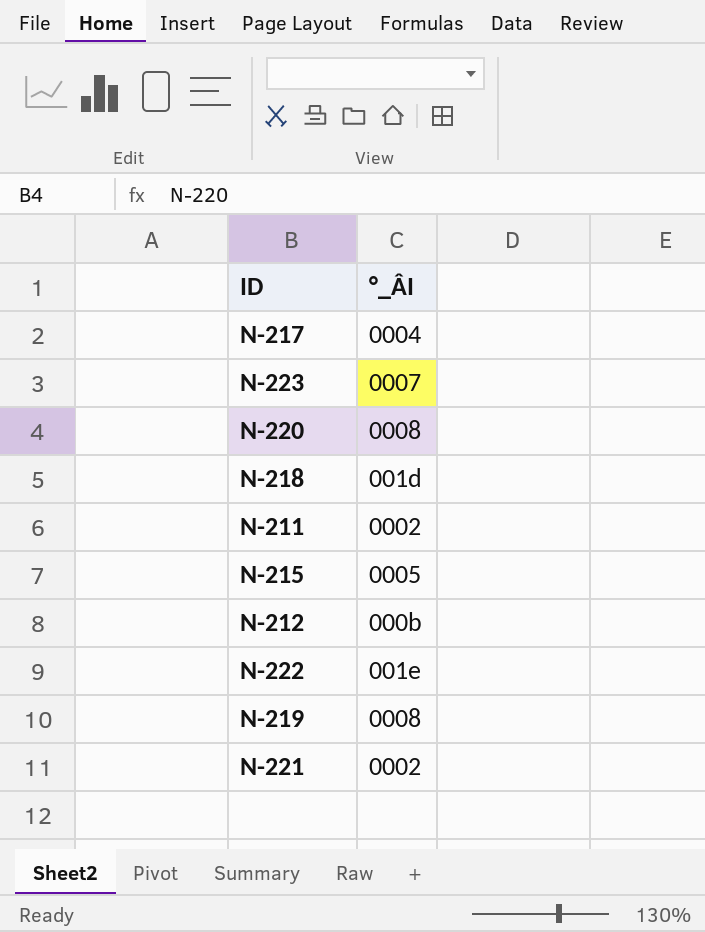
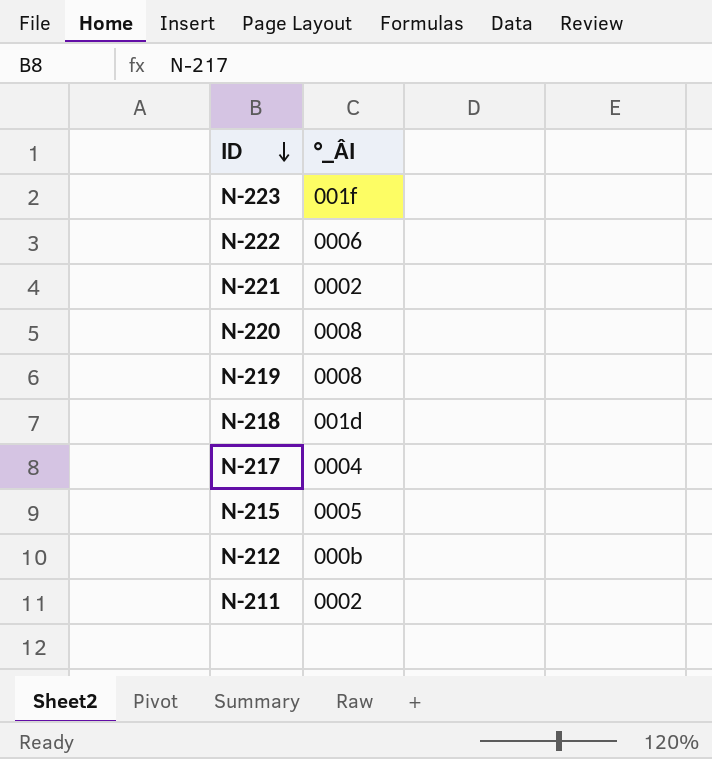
row order: none -> ID descending
N-223 | °_ÂI: 0007 -> 001f
N-222 | °_ÂI: 001e -> 0006

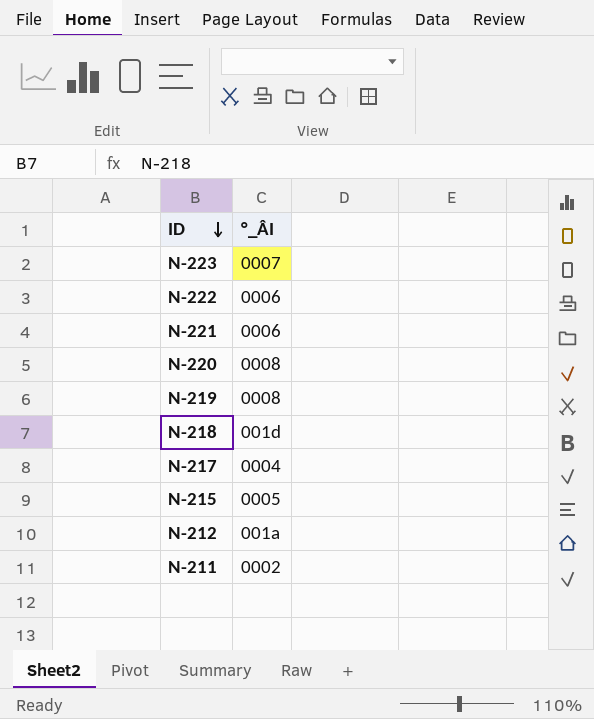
N-223 | °_ÂI: 001f -> 0007
N-221 | °_ÂI: 0002 -> 0006
N-212 | °_ÂI: 000b -> 001a

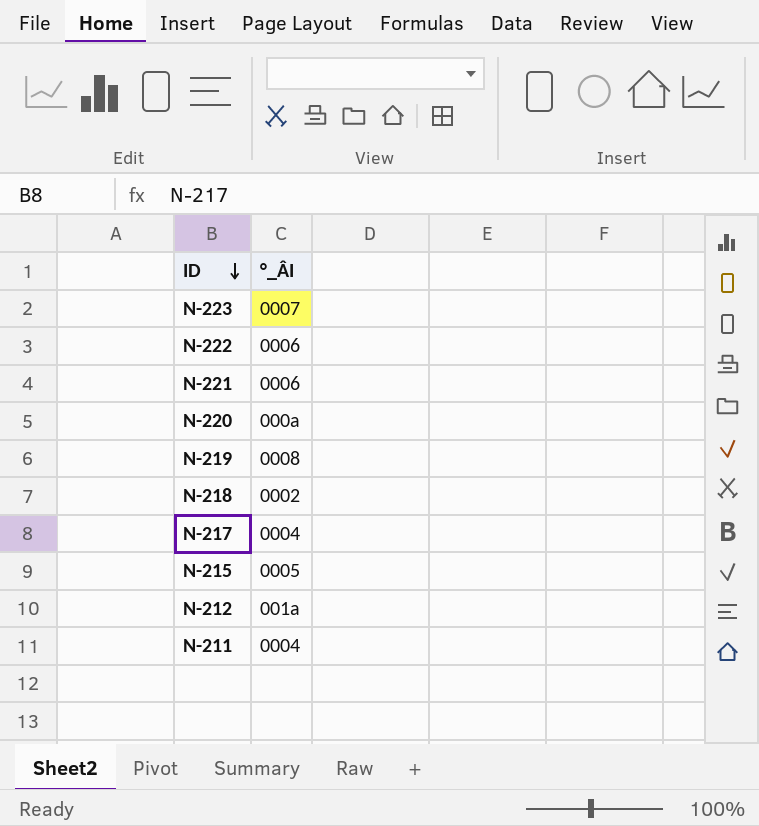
N-220 | °_ÂI: 0008 -> 000a
N-218 | °_ÂI: 001d -> 0002
N-211 | °_ÂI: 0002 -> 0004

